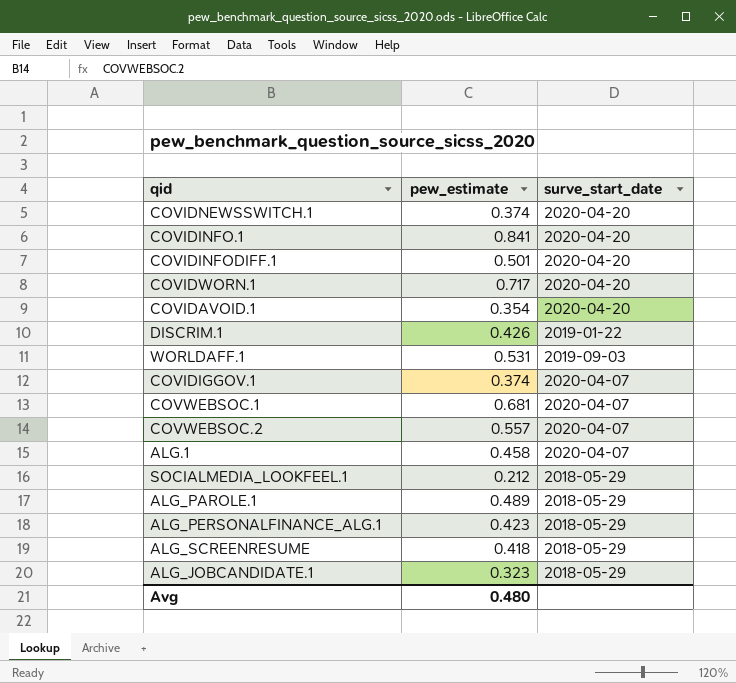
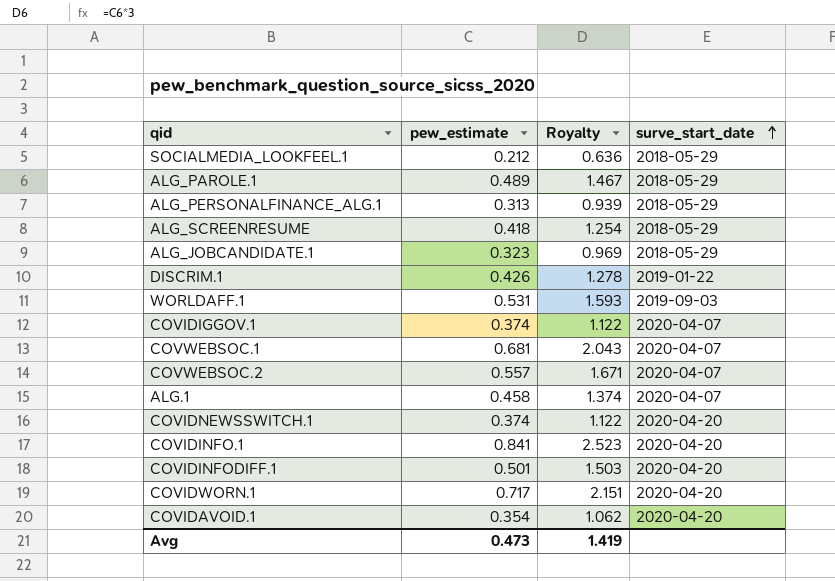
row order: none -> surve_start_date ascending
column Royalty | formula: none -> [pew_estimate] * 3
ALG_PERSONALFINANCE_ALG.1 | pew_estimate: 0.423 -> 0.313
Avg | pew_estimate: 0.480 -> 0.473

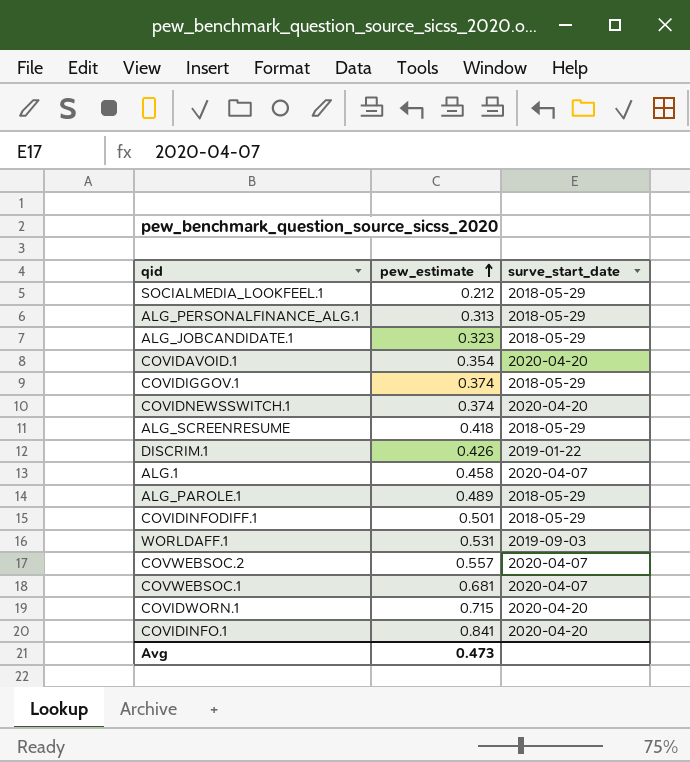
row order: surve_start_date ascending -> pew_estimate ascending
column Royalty | formula: [pew_estimate] * 3 -> none
COVIDIGGOV.1 | surve_start_date: 2020-04-07 -> 2018-05-29
COVIDINFODIFF.1 | surve_start_date: 2020-04-20 -> 2018-05-29
COVIDWORN.1 | pew_estimate: 0.717 -> 0.715

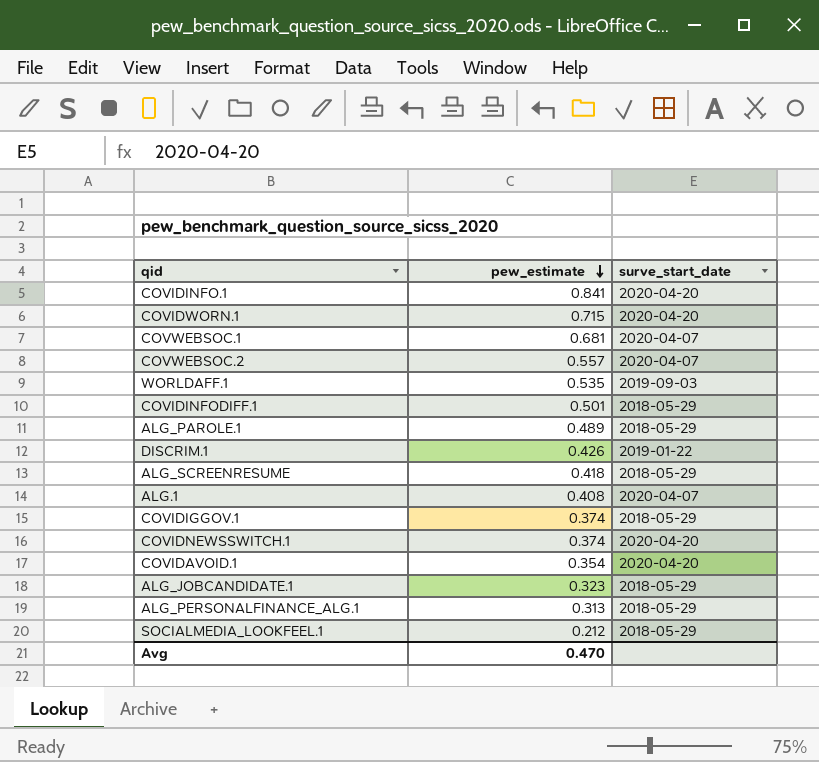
row order: pew_estimate ascending -> pew_estimate descending
WORLDAFF.1 | pew_estimate: 0.531 -> 0.535
ALG.1 | pew_estimate: 0.458 -> 0.408
Avg | pew_estimate: 0.473 -> 0.470

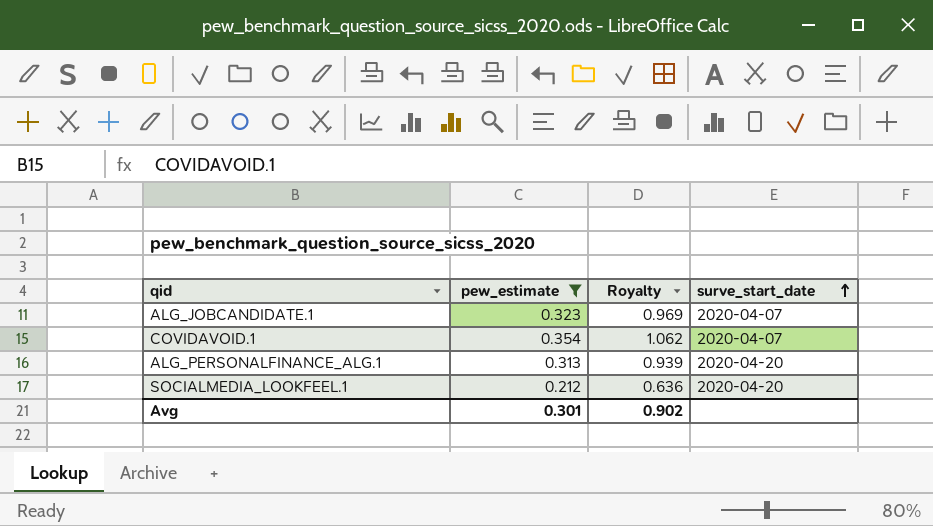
filter: none -> pew_estimate <= 0.354
row order: pew_estimate descending -> surve_start_date ascending
column Royalty | formula: none -> [pew_estimate] * 3
ALG_JOBCANDIDATE.1 | surve_start_date: 2018-05-29 -> 2020-04-07
COVIDAVOID.1 | surve_start_date: 2020-04-20 -> 2020-04-07
ALG_PERSONALFINANCE_ALG.1 | surve_start_date: 2018-05-29 -> 2020-04-20
SOCIALMEDIA_LOOKFEEL.1 | surve_start_date: 2018-05-29 -> 2020-04-20
Avg | pew_estimate: 0.470 -> 0.301

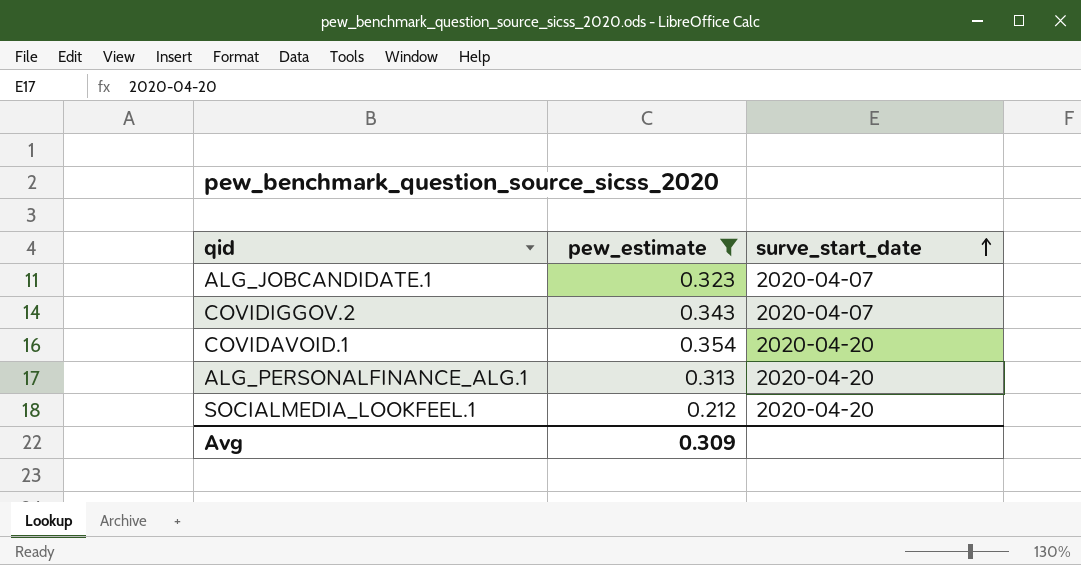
column Royalty | formula: [pew_estimate] * 3 -> none
row COVIDIGGOV.2: none -> 0.343 | 2020-04-07
COVIDAVOID.1 | surve_start_date: 2020-04-07 -> 2020-04-20
Avg | pew_estimate: 0.301 -> 0.309

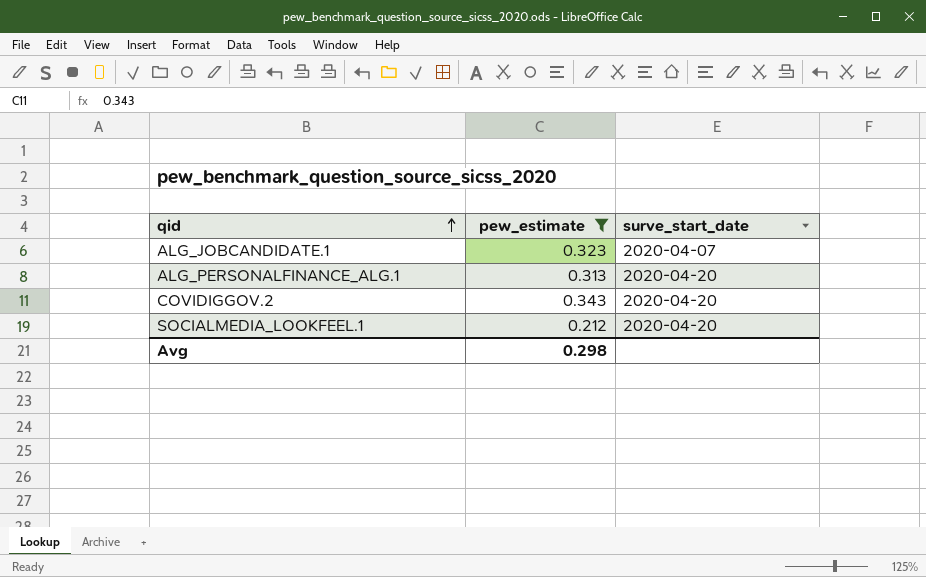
row order: surve_start_date ascending -> qid ascending
row COVIDAVOID.1: 0.354 | 2020-04-20 -> none
COVIDIGGOV.2 | surve_start_date: 2020-04-07 -> 2020-04-20
Avg | pew_estimate: 0.309 -> 0.298

